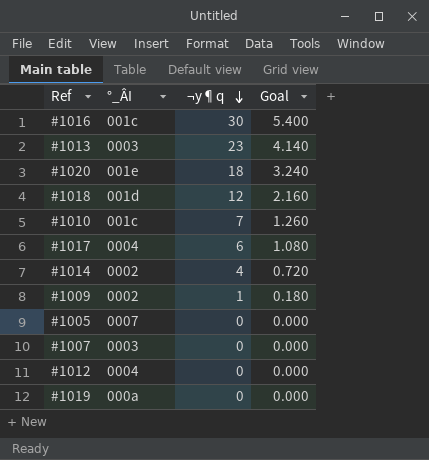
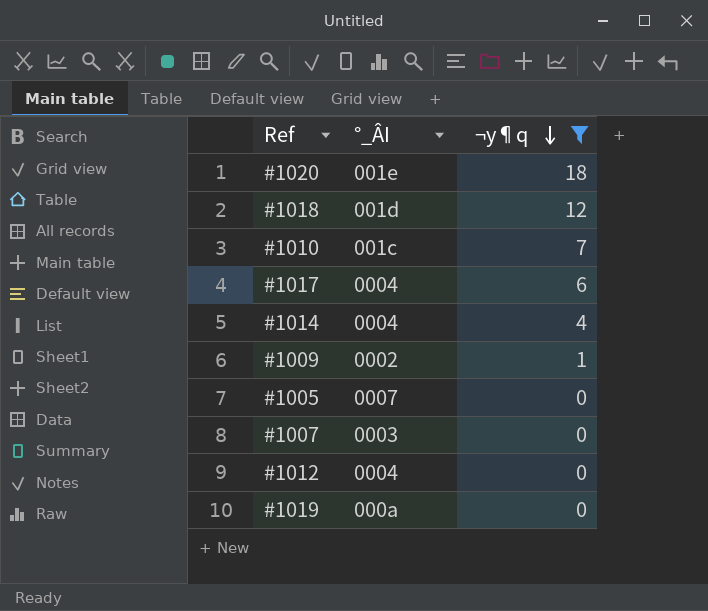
filter: none -> ¬y¶q <= 18
column Goal | formula: [¬y¶q] * 0.18 -> none
#1014 | °_ÂI: 0002 -> 0004

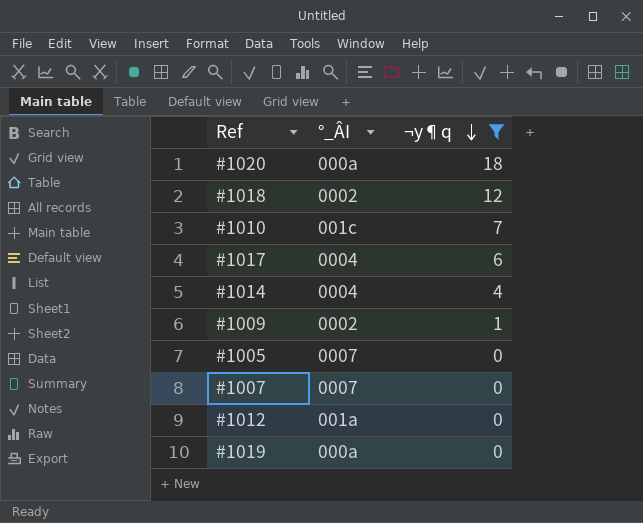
#1020 | °_ÂI: 001e -> 000a
#1018 | °_ÂI: 001d -> 0002
#1007 | °_ÂI: 0003 -> 0007
#1012 | °_ÂI: 0004 -> 001a

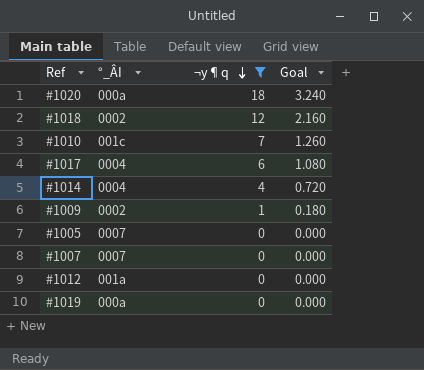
column Goal | formula: none -> [¬y¶q] * 0.18

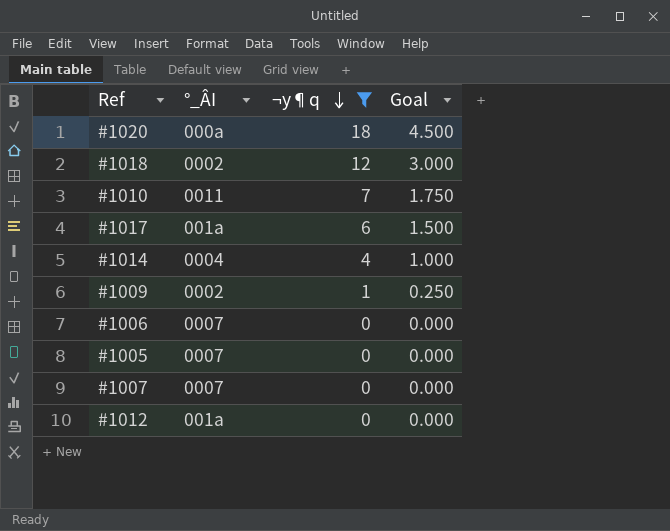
column Goal | formula: [¬y¶q] * 0.18 -> [¬y¶q] * 0.25
row #1019: 000a | 0 | 0.000 -> none
#1010 | °_ÂI: 001c -> 0011
#1017 | °_ÂI: 0004 -> 001a
row #1006: none -> 0007 | 0 | 0.000

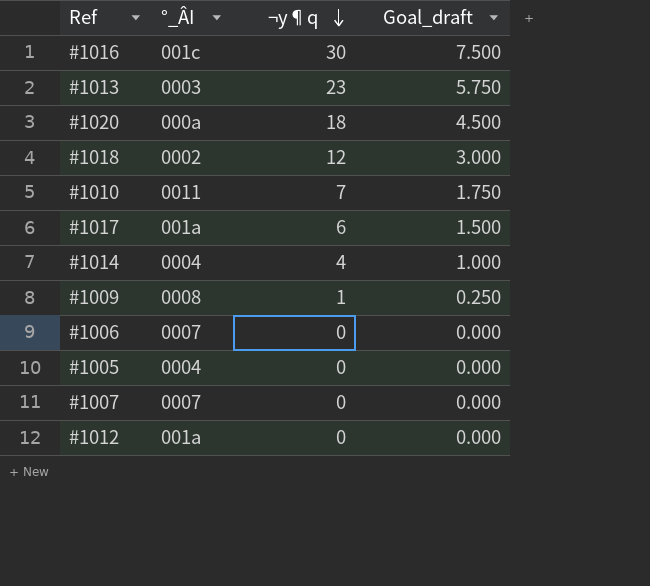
filter: ¬y¶q <= 18 -> none
column name: Goal -> Goal_draft
#1009 | °_ÂI: 0002 -> 0008
#1005 | °_ÂI: 0007 -> 0004

